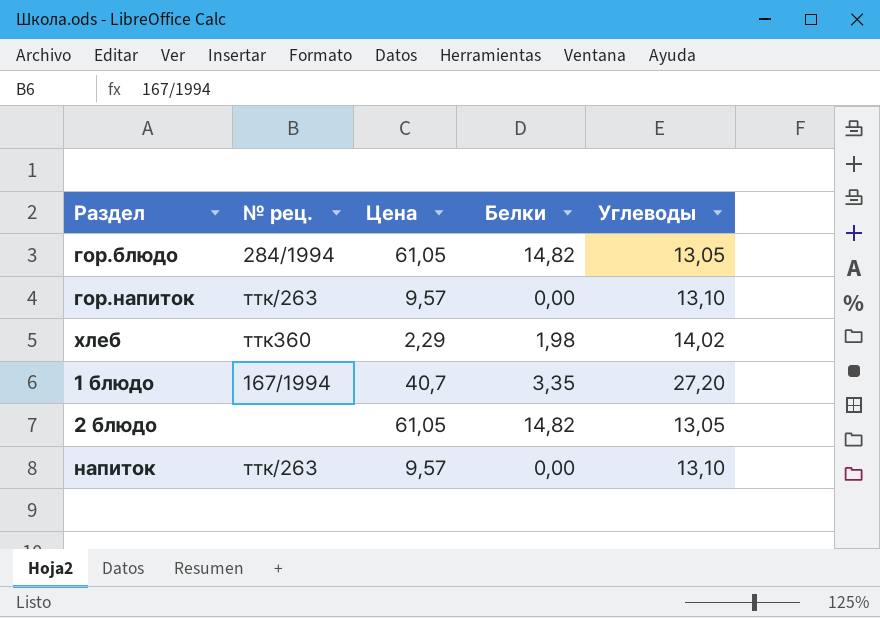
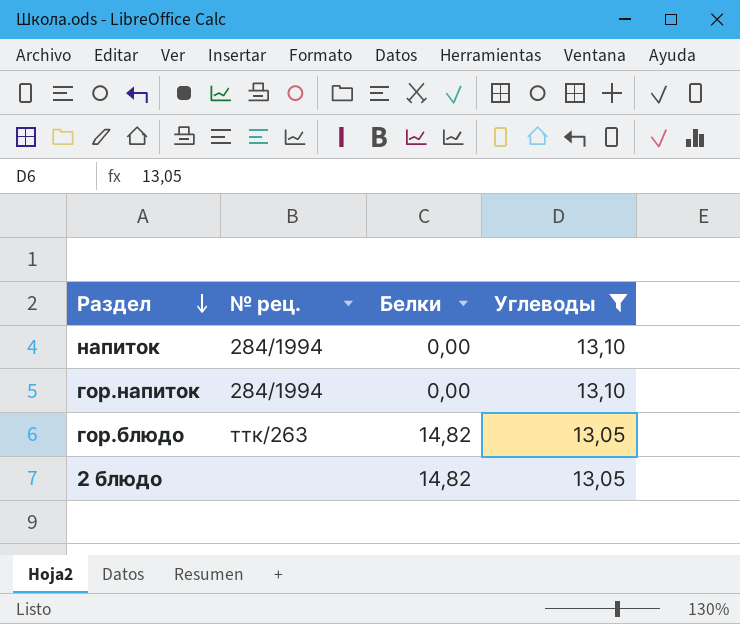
filter: none -> Углеводы <= 13,10
row order: none -> Раздел descending
column Цена | position: 3 -> none
напиток | № рец.: ттк/263 -> 284/1994
гор.напиток | № рец.: ттк/263 -> 284/1994
гор.блюдо | № рец.: 284/1994 -> ттк/263

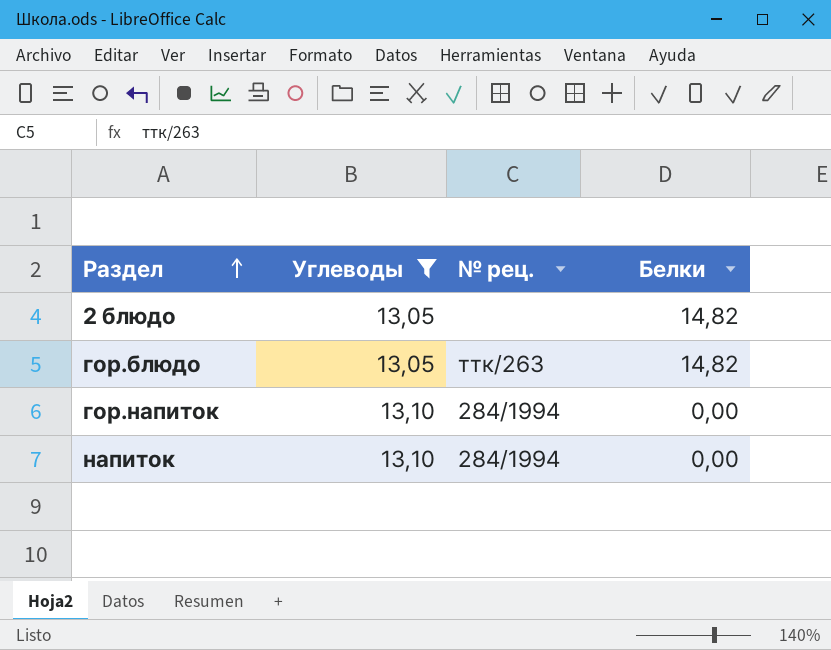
row order: Раздел descending -> Раздел ascending
column Углеводы | position: 4 -> 2

